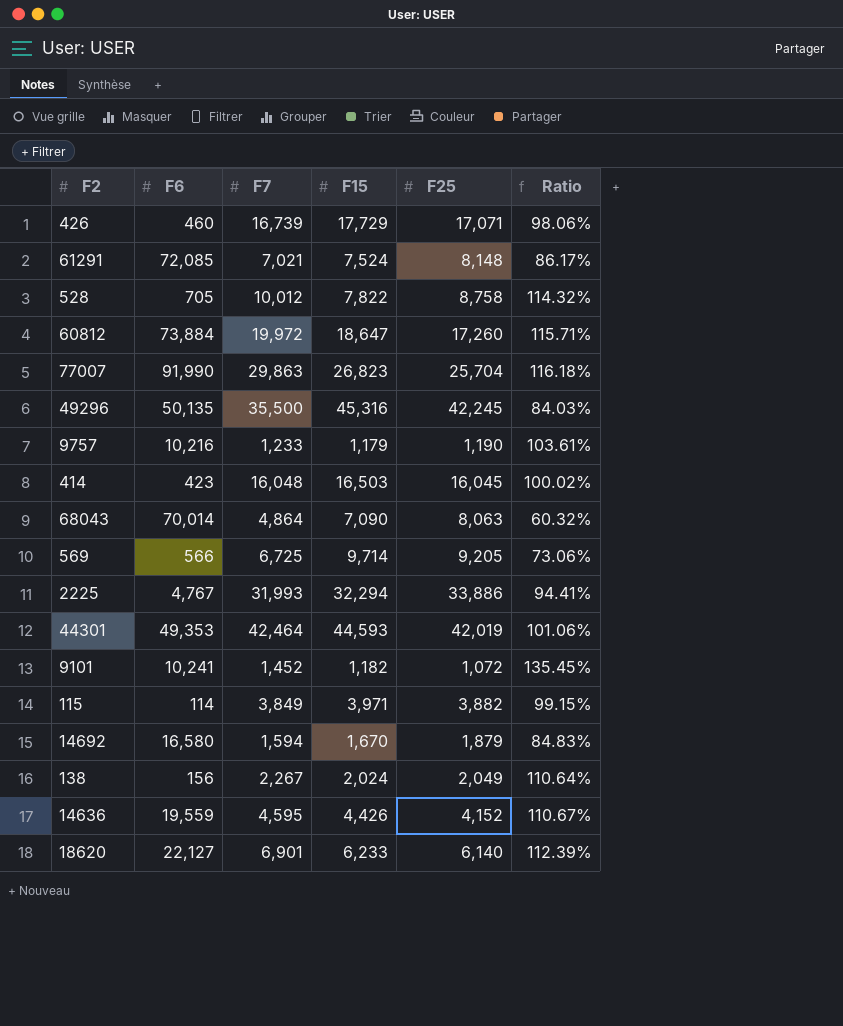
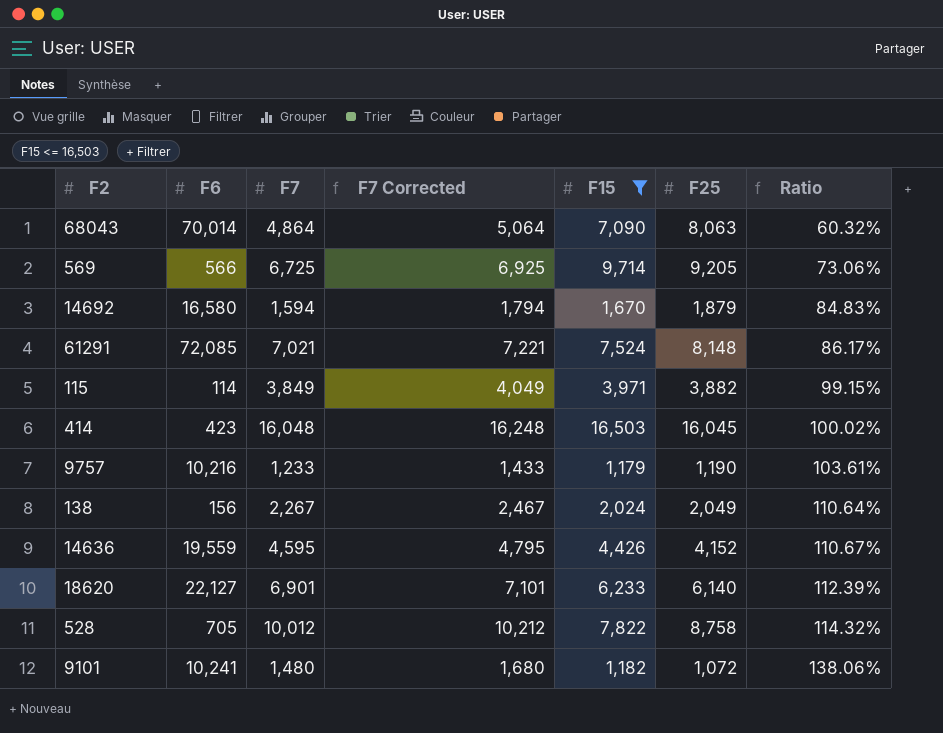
filter: none -> F15 <= 16,503
row order: none -> Ratio ascending
column F7 Corrected | formula: none -> [F7] + 200
9101 | F7: 1,452 -> 1,480
9101 | Ratio: 135.45% -> 138.06%

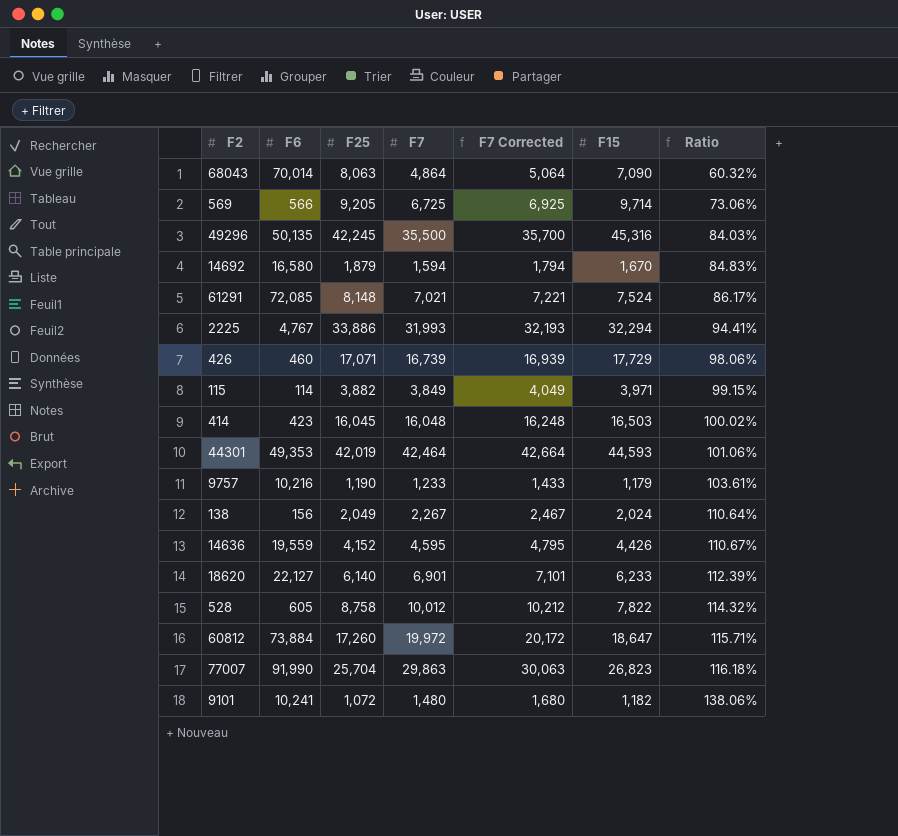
filter: F15 <= 16,503 -> none
column F25 | position: 6 -> 3
528 | F6: 705 -> 605

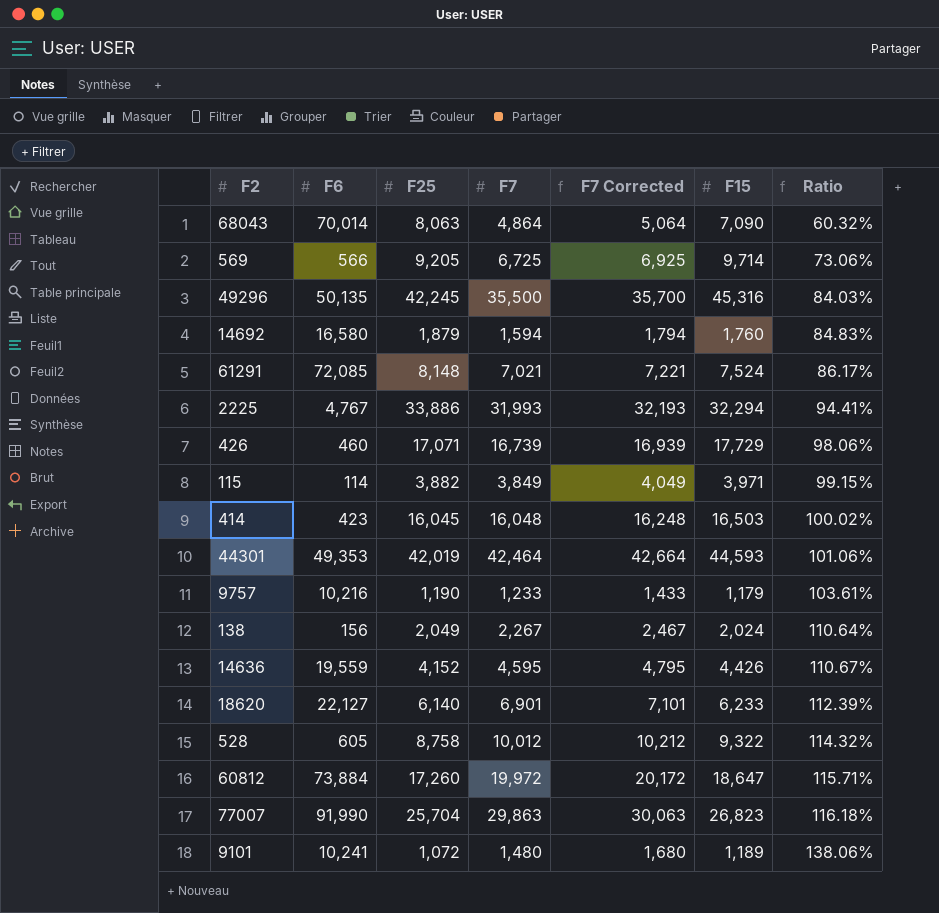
14692 | F15: 1,670 -> 1,760
528 | F15: 7,822 -> 9,322
9101 | F15: 1,182 -> 1,189

